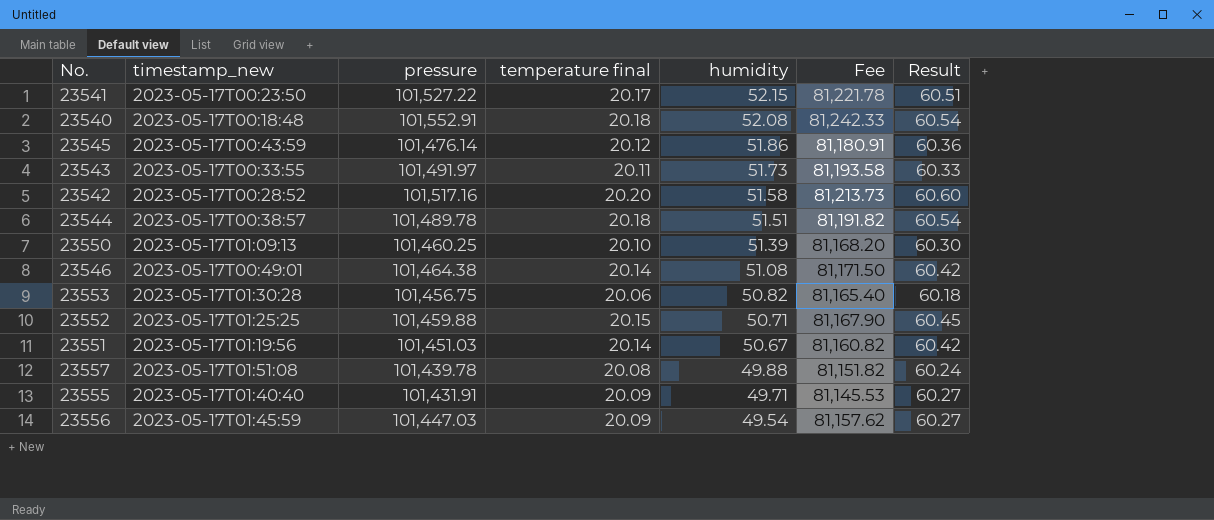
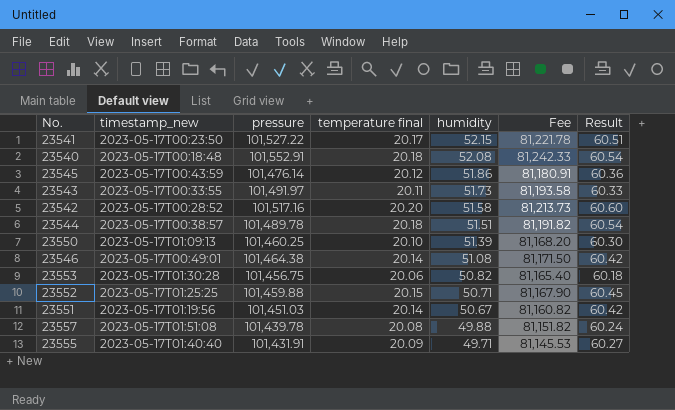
row 23556: 2023-05-17T01:45:59 | 101,447.03 | 20.09 | 49.54 | 81,157.62 | 60.27 -> none

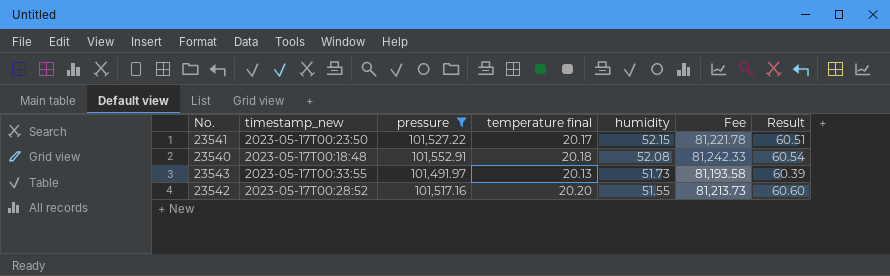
filter: none -> pressure >= 101,491.97
23543 | temperature final: 20.11 -> 20.13
23543 | Result: 60.33 -> 60.39
23542 | humidity: 51.58 -> 51.55

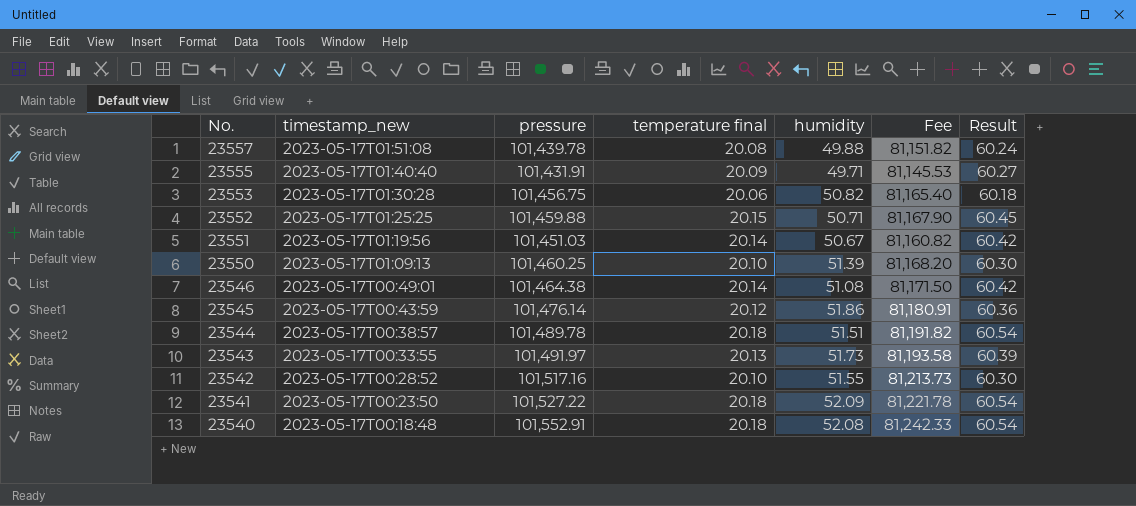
filter: pressure >= 101,491.97 -> none
row order: humidity descending -> No. descending
23542 | temperature final: 20.20 -> 20.10
23542 | Result: 60.60 -> 60.30
23541 | temperature final: 20.17 -> 20.18
23541 | humidity: 52.15 -> 52.09
23541 | Result: 60.51 -> 60.54

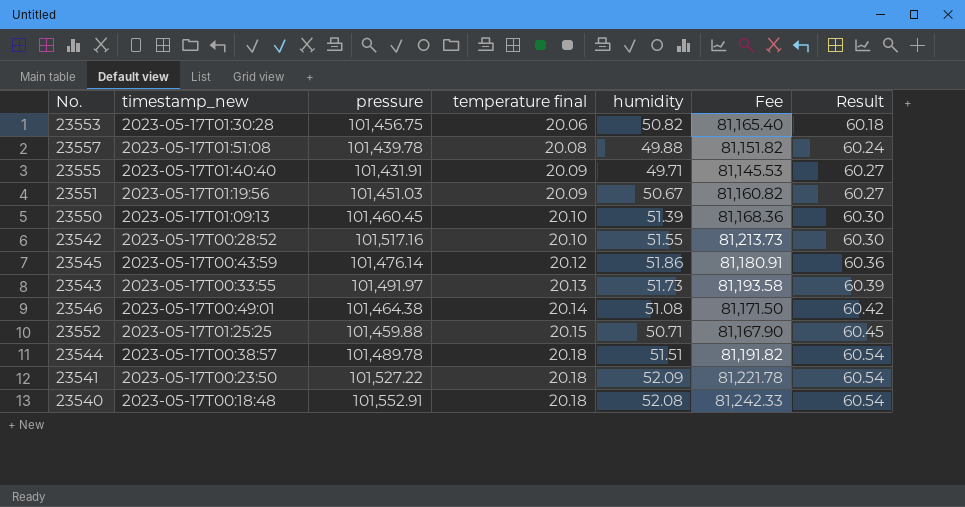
row order: No. descending -> temperature final ascending
23551 | temperature final: 20.14 -> 20.09
23551 | Result: 60.42 -> 60.27
23550 | pressure: 101,460.25 -> 101,460.45
23550 | Fee: 81,168.20 -> 81,168.36

